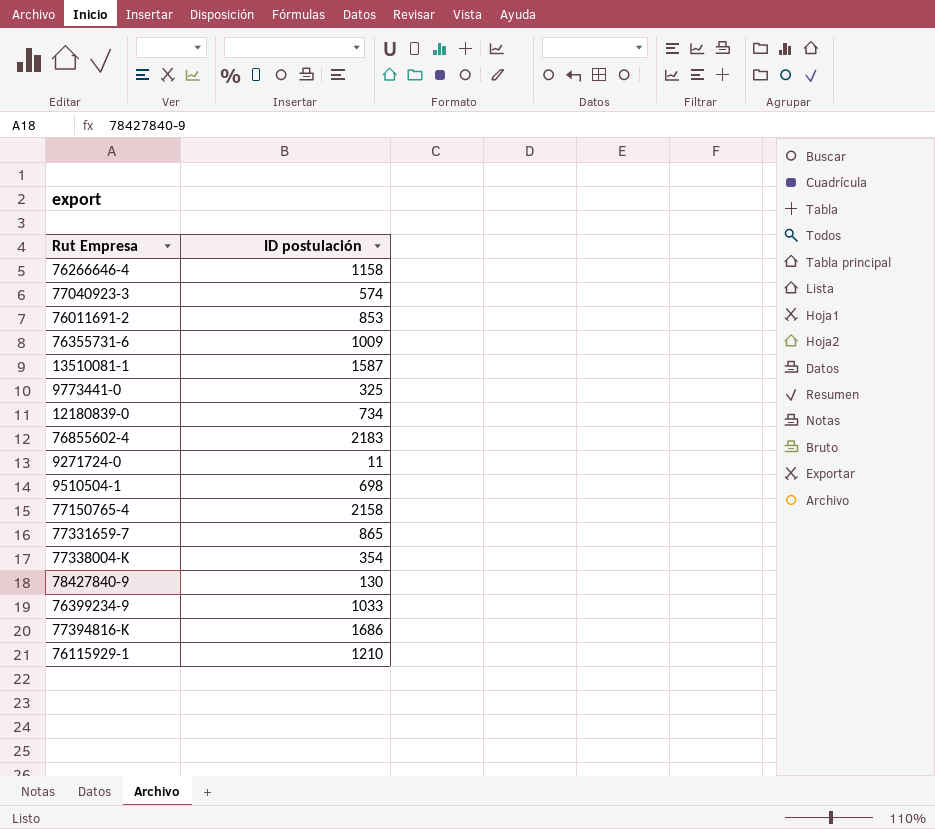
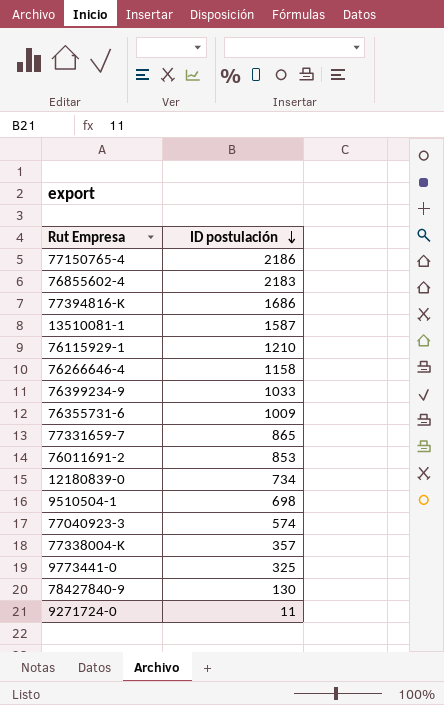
row order: none -> ID postulación descending
77150765-4 | ID postulación: 2158 -> 2186
77338004-K | ID postulación: 354 -> 357

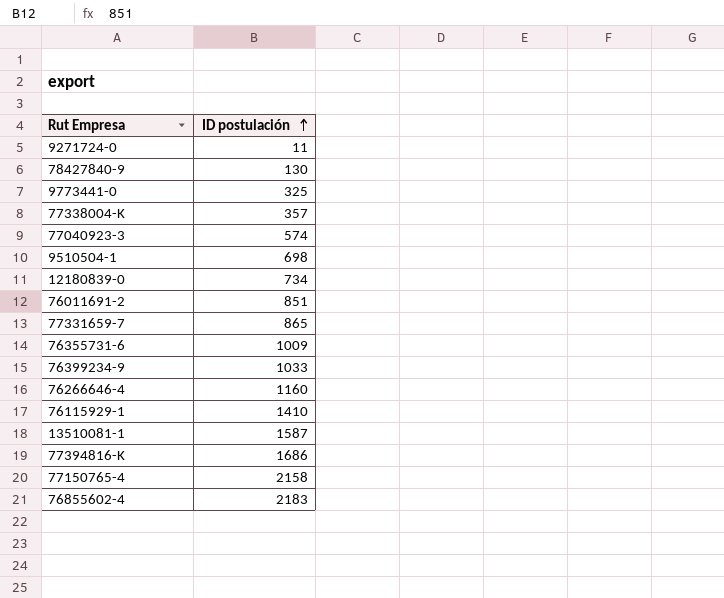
row order: ID postulación descending -> ID postulación ascending
76011691-2 | ID postulación: 853 -> 851
76266646-4 | ID postulación: 1158 -> 1160
76115929-1 | ID postulación: 1210 -> 1410
77150765-4 | ID postulación: 2186 -> 2158

